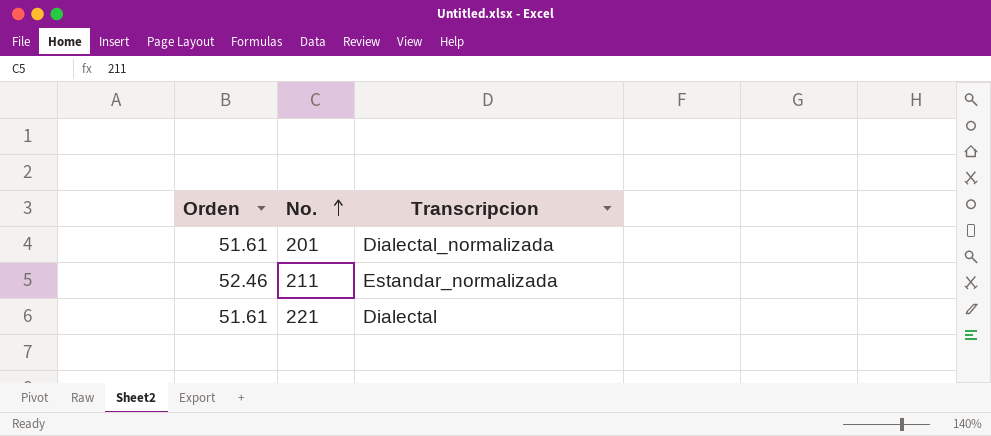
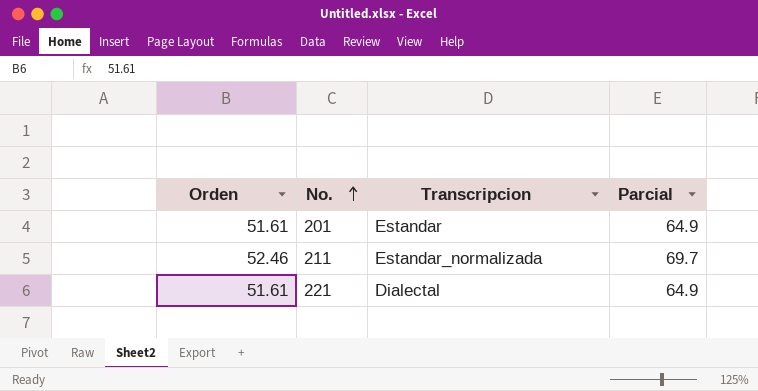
column Parcial | position: none -> 4
201 | Transcripcion: Dialectal_normalizada -> Estandar

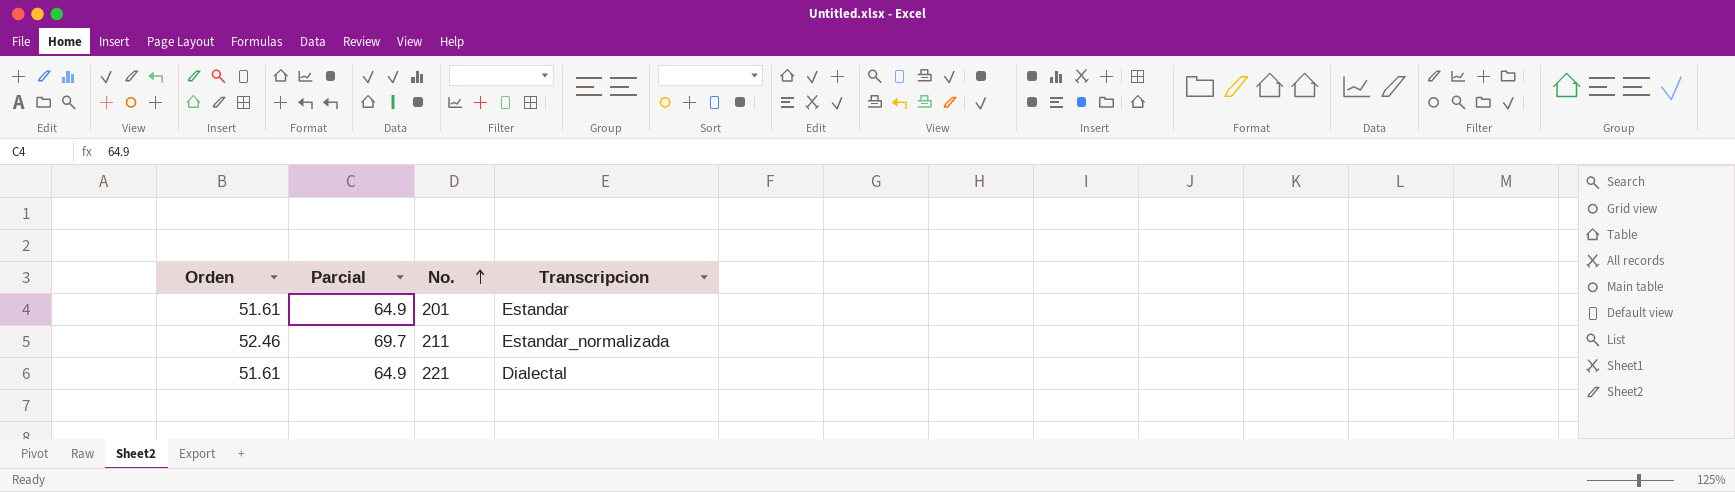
column Parcial | position: 4 -> 2

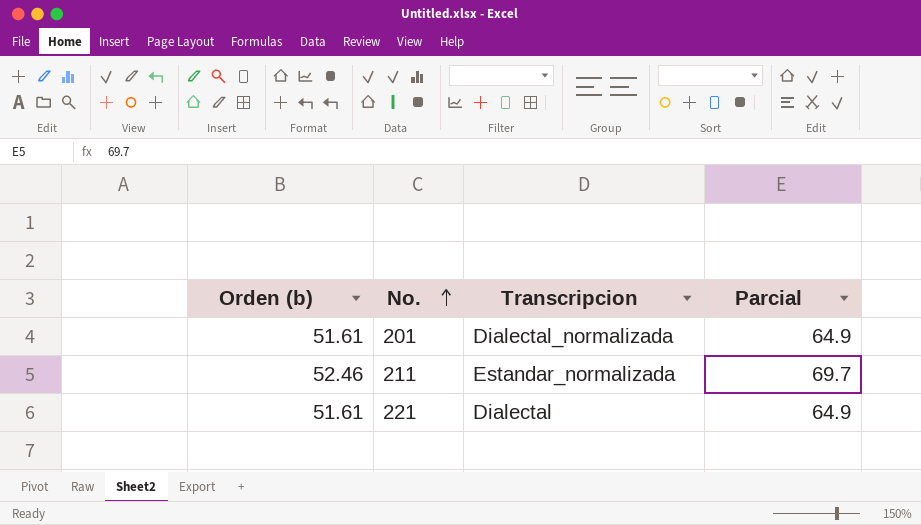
column name: Orden -> Orden (b)
column Parcial | position: 2 -> 4
201 | Transcripcion: Estandar -> Dialectal_normalizada

